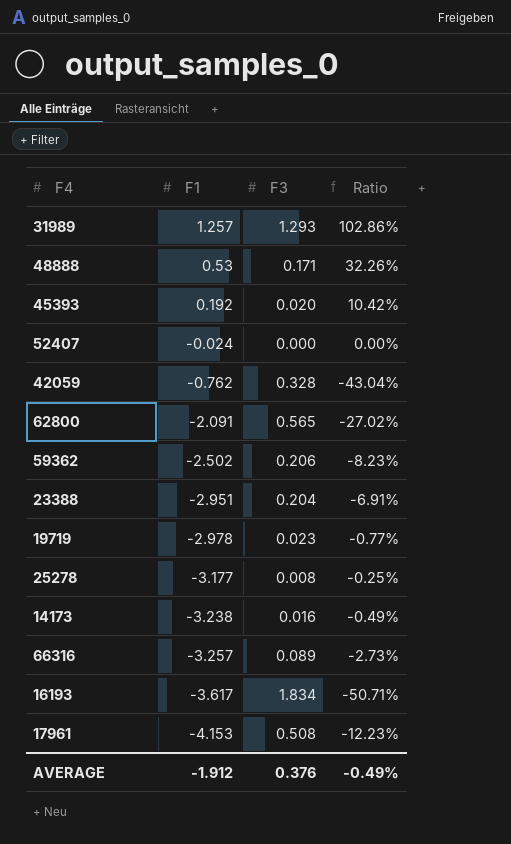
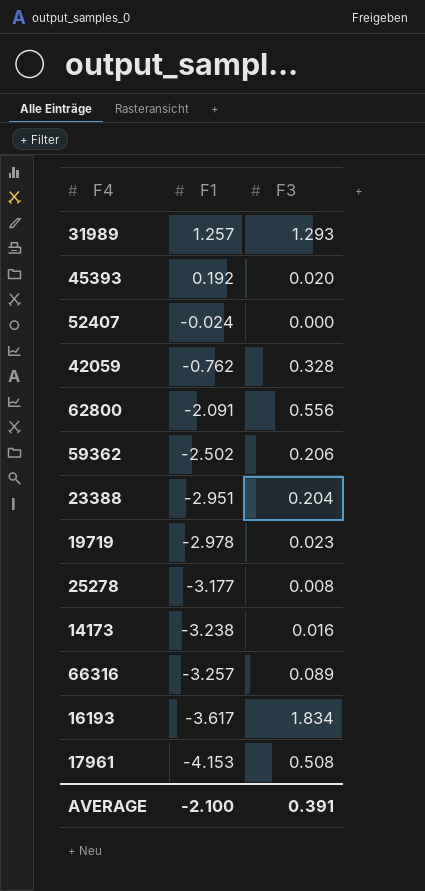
column Ratio | formula: [F3] / [F1] -> none
row 48888: 0.53 | 0.171 | 32.26% -> none
62800 | F3: 0.565 -> 0.556
AVERAGE | F1: -1.912 -> -2.100
AVERAGE | F3: 0.376 -> 0.391

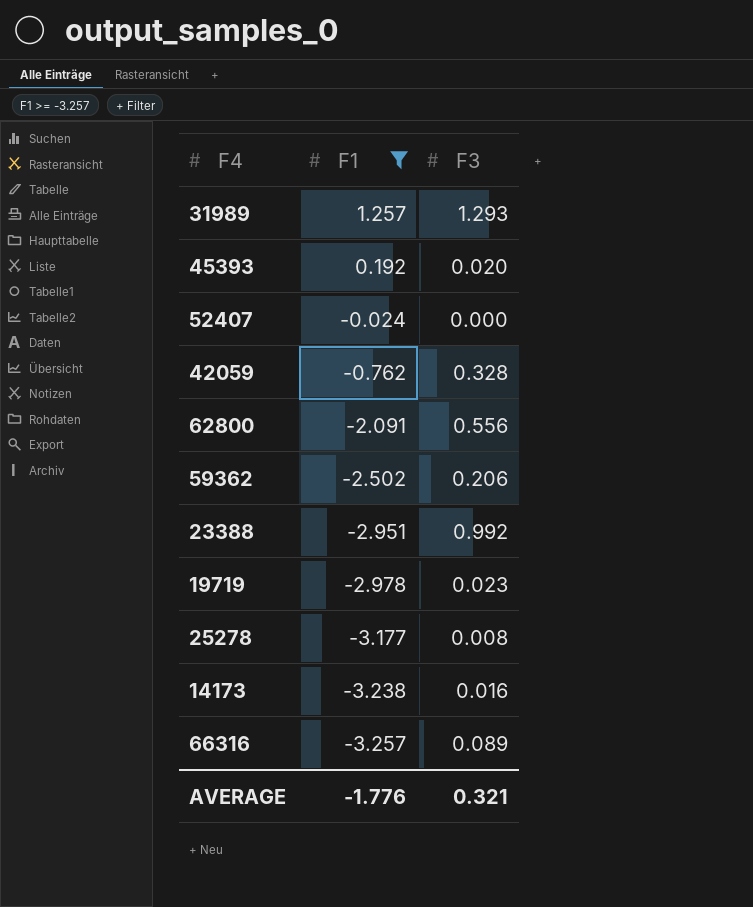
filter: none -> F1 >= -3.257
23388 | F3: 0.204 -> 0.992
AVERAGE | F1: -2.100 -> -1.776
AVERAGE | F3: 0.391 -> 0.321

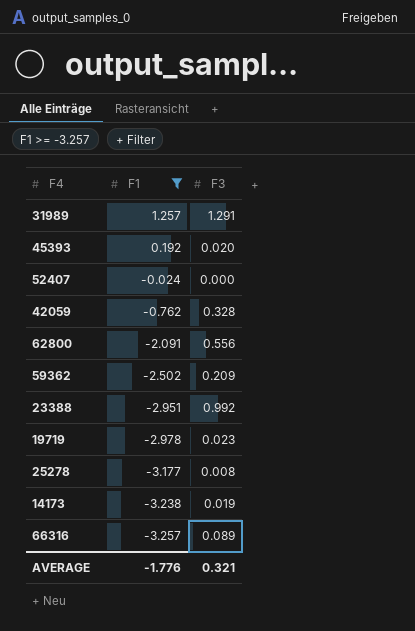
31989 | F3: 1.293 -> 1.291
59362 | F3: 0.206 -> 0.209
14173 | F3: 0.016 -> 0.019

